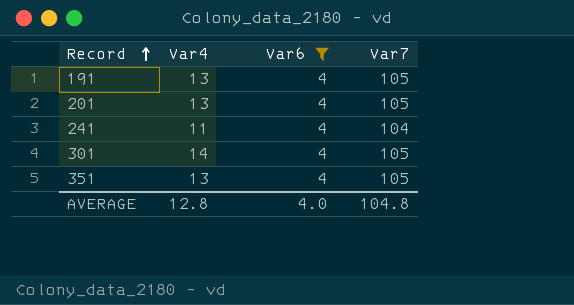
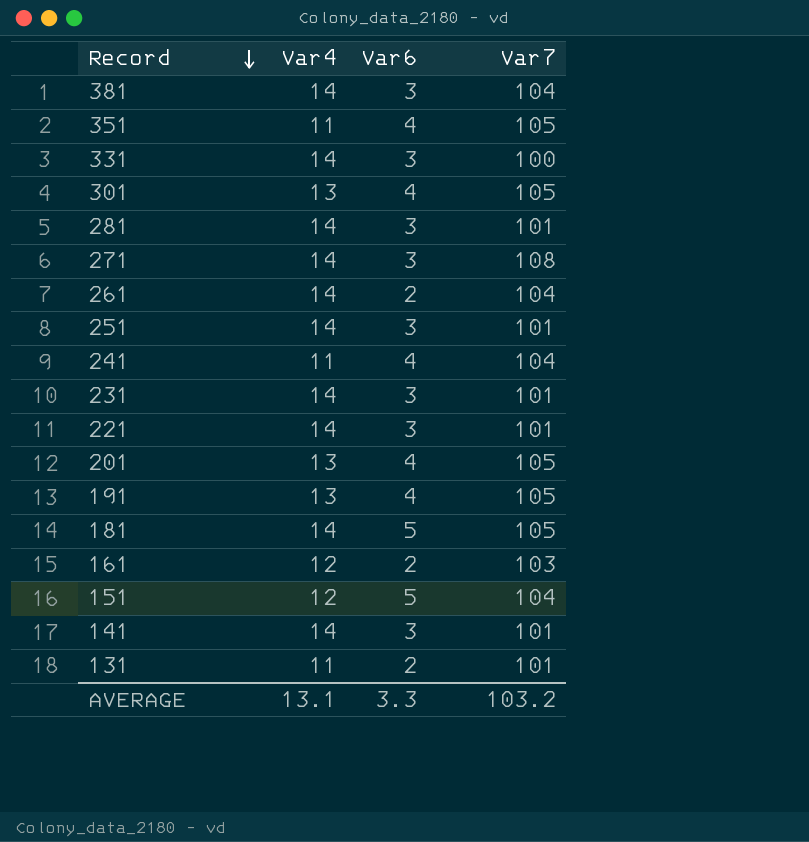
filter: Var6 = 4 -> none
row order: Record ascending -> Record descending
351 | Var4: 13 -> 11
301 | Var4: 14 -> 13
AVERAGE | Var4: 12.8 -> 13.1
AVERAGE | Var6: 4.0 -> 3.3
AVERAGE | Var7: 104.8 -> 103.2

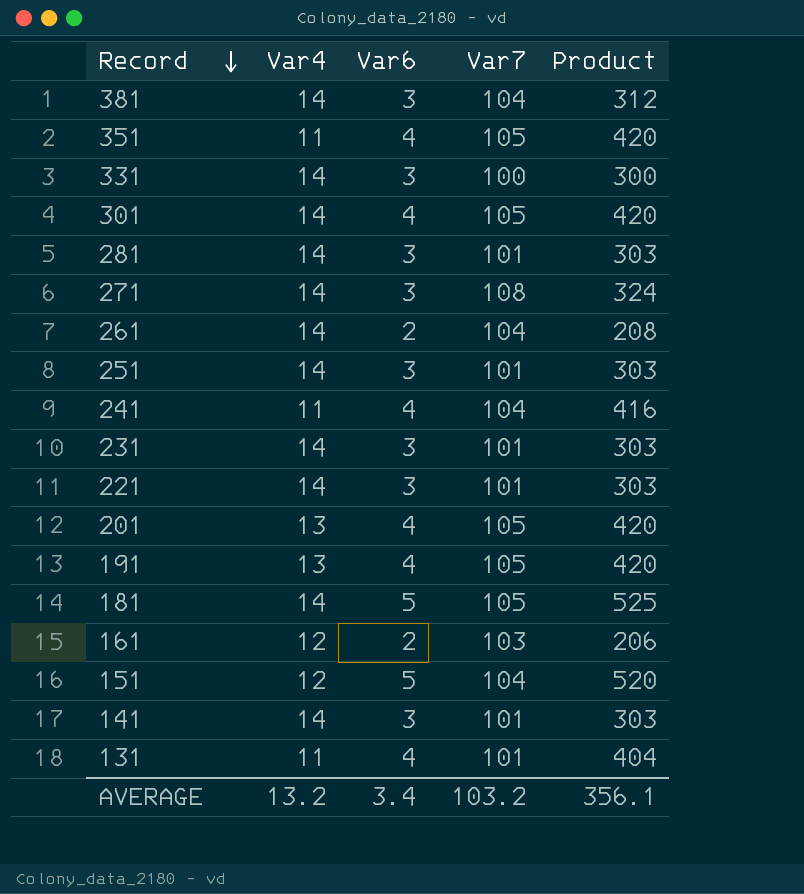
column Product | formula: none -> [Var6] * [Var7]
301 | Var4: 13 -> 14
131 | Var6: 2 -> 4
AVERAGE | Var4: 13.1 -> 13.2
AVERAGE | Var6: 3.3 -> 3.4

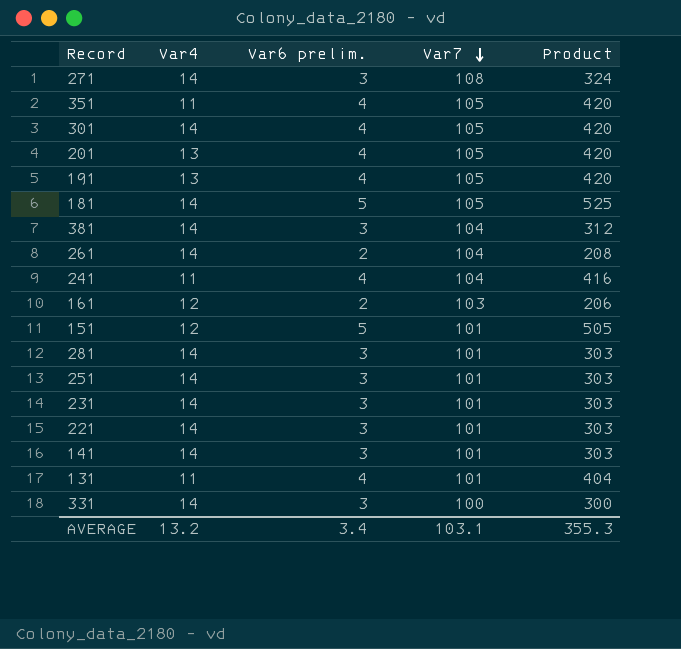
row order: Record descending -> Var7 descending
column name: Var6 -> Var6 prelim.
151 | Var7: 104 -> 101
151 | Product: 520 -> 505
AVERAGE | Var7: 103.2 -> 103.1
AVERAGE | Product: 356.1 -> 355.3

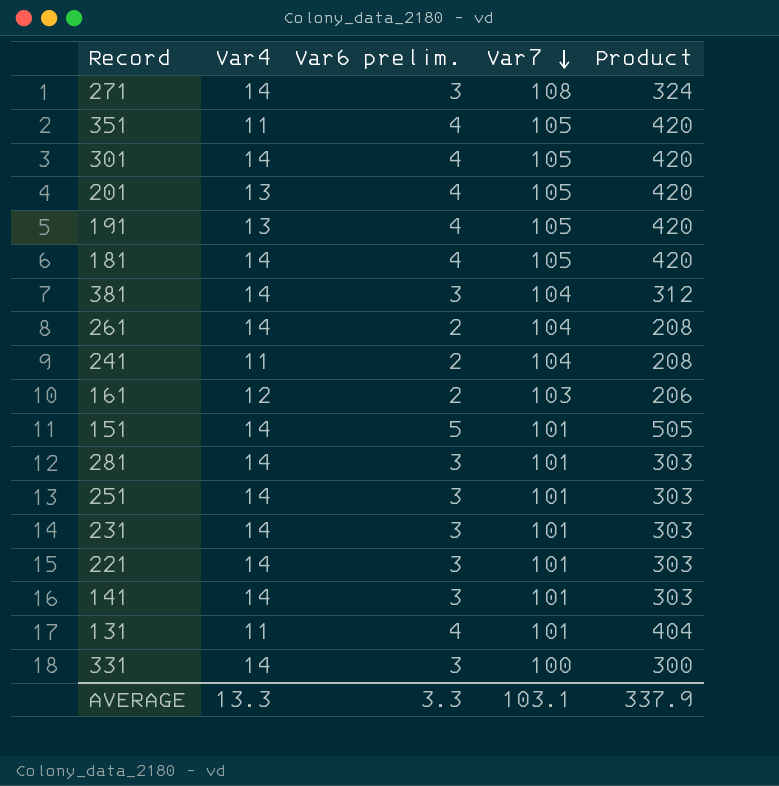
181 | Var6 prelim.: 5 -> 4
181 | Product: 525 -> 420
241 | Var6 prelim.: 4 -> 2
241 | Product: 416 -> 208
151 | Var4: 12 -> 14
AVERAGE | Var4: 13.2 -> 13.3
AVERAGE | Var6 prelim.: 3.4 -> 3.3
AVERAGE | Product: 355.3 -> 337.9

